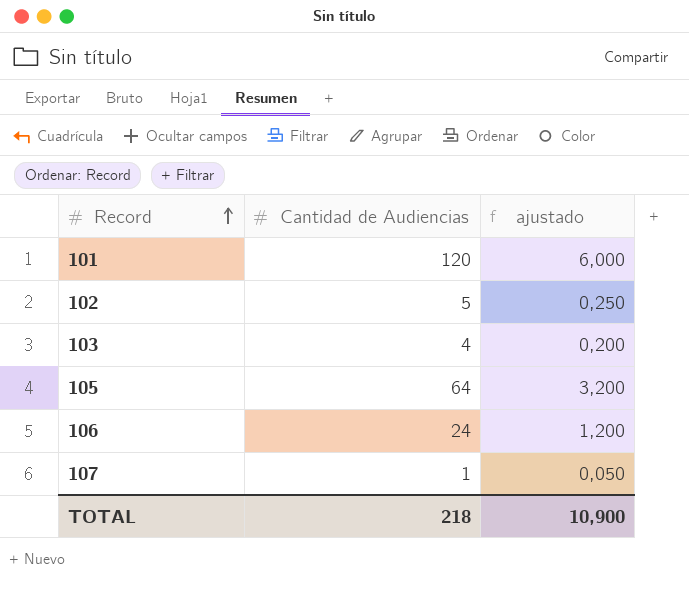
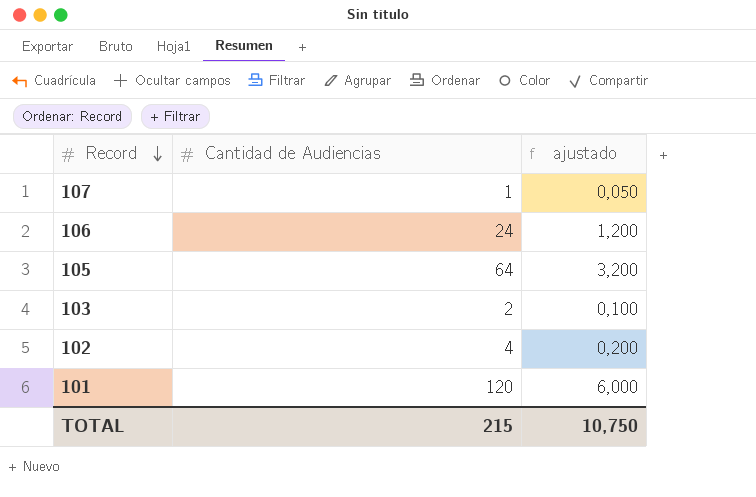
row order: Record ascending -> Record descending
103 | Cantidad de Audiencias: 4 -> 2
103 | ajustado: 0,200 -> 0,100
102 | Cantidad de Audiencias: 5 -> 4
102 | ajustado: 0,250 -> 0,200
TOTAL | Cantidad de Audiencias: 218 -> 215
TOTAL | ajustado: 10,900 -> 10,750

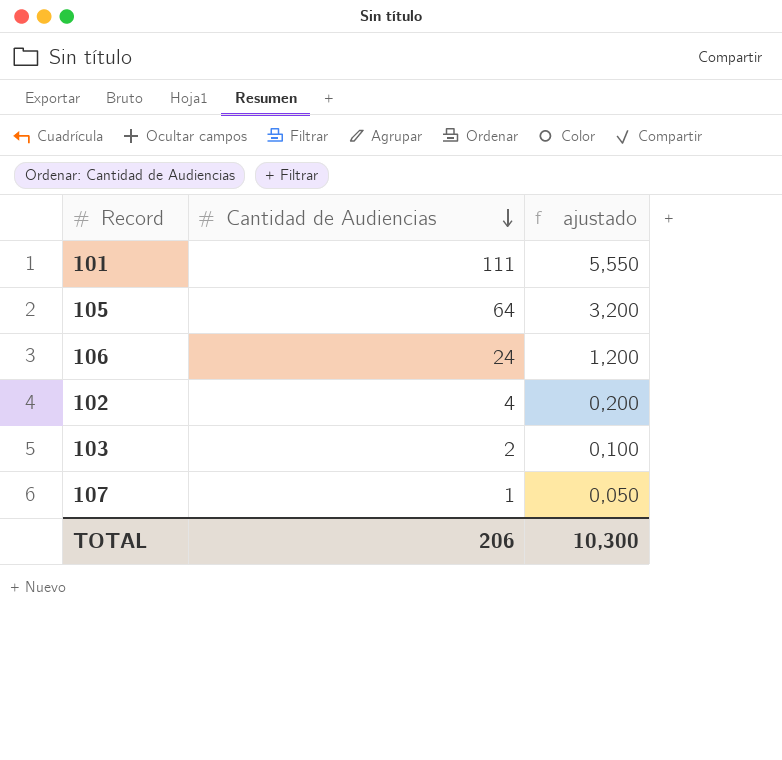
row order: Record descending -> Cantidad de Audiencias descending
101 | Cantidad de Audiencias: 120 -> 111
101 | ajustado: 6,000 -> 5,550
TOTAL | Cantidad de Audiencias: 215 -> 206
TOTAL | ajustado: 10,750 -> 10,300

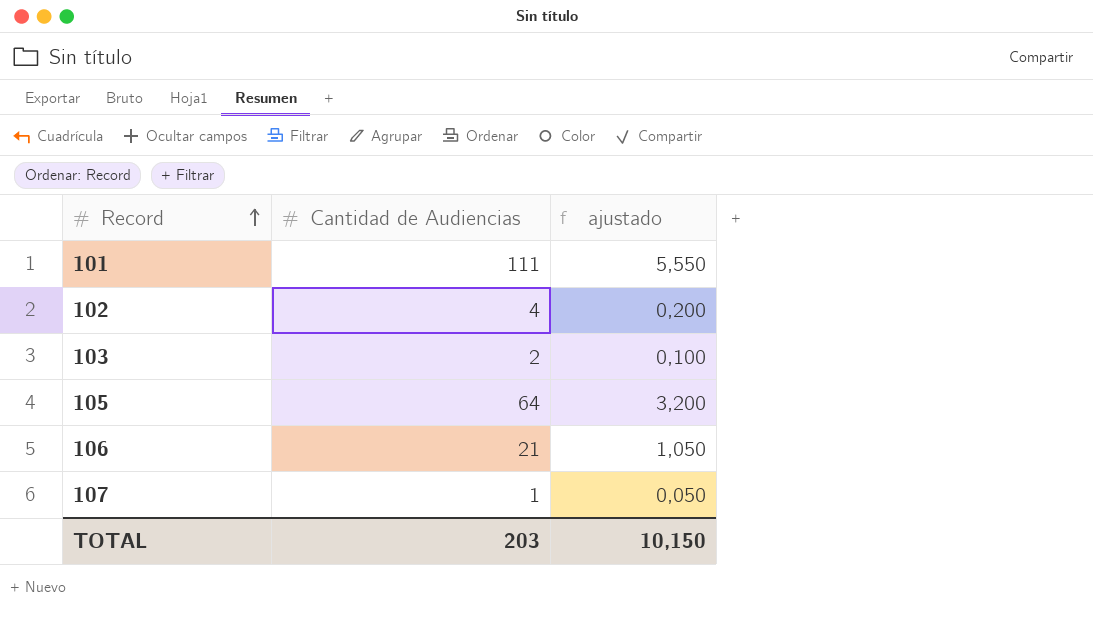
row order: Cantidad de Audiencias descending -> Record ascending
106 | Cantidad de Audiencias: 24 -> 21
106 | ajustado: 1,200 -> 1,050
TOTAL | Cantidad de Audiencias: 206 -> 203
TOTAL | ajustado: 10,300 -> 10,150

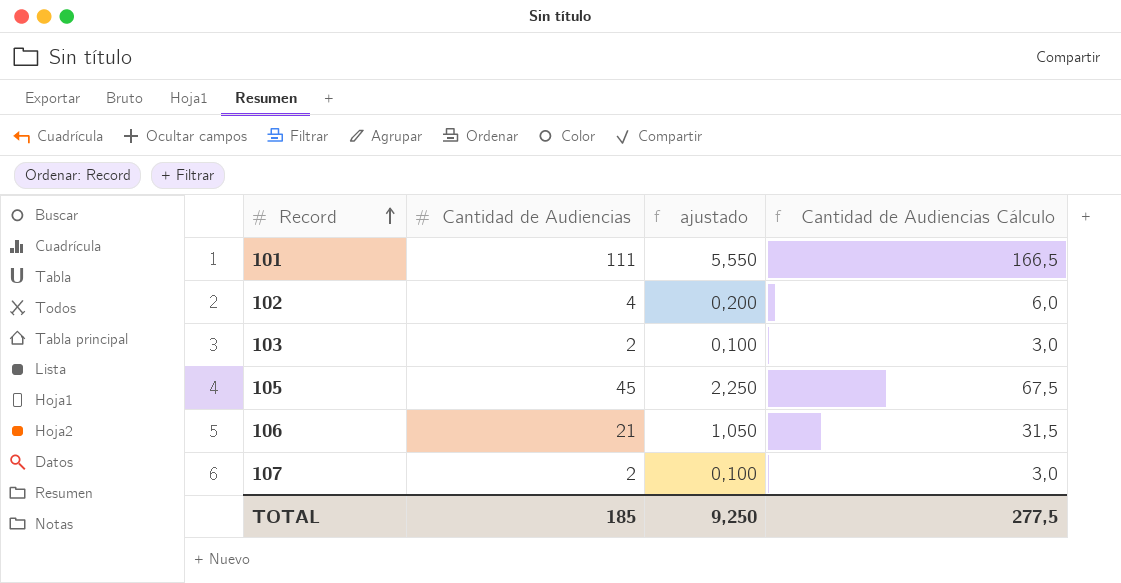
column Cantidad de Audiencias Cálculo | formula: none -> [Cantidad de Audiencias] * 1,5
105 | Cantidad de Audiencias: 64 -> 45
105 | ajustado: 3,200 -> 2,250
107 | Cantidad de Audiencias: 1 -> 2
107 | ajustado: 0,050 -> 0,100
TOTAL | Cantidad de Audiencias: 203 -> 185
TOTAL | ajustado: 10,150 -> 9,250

